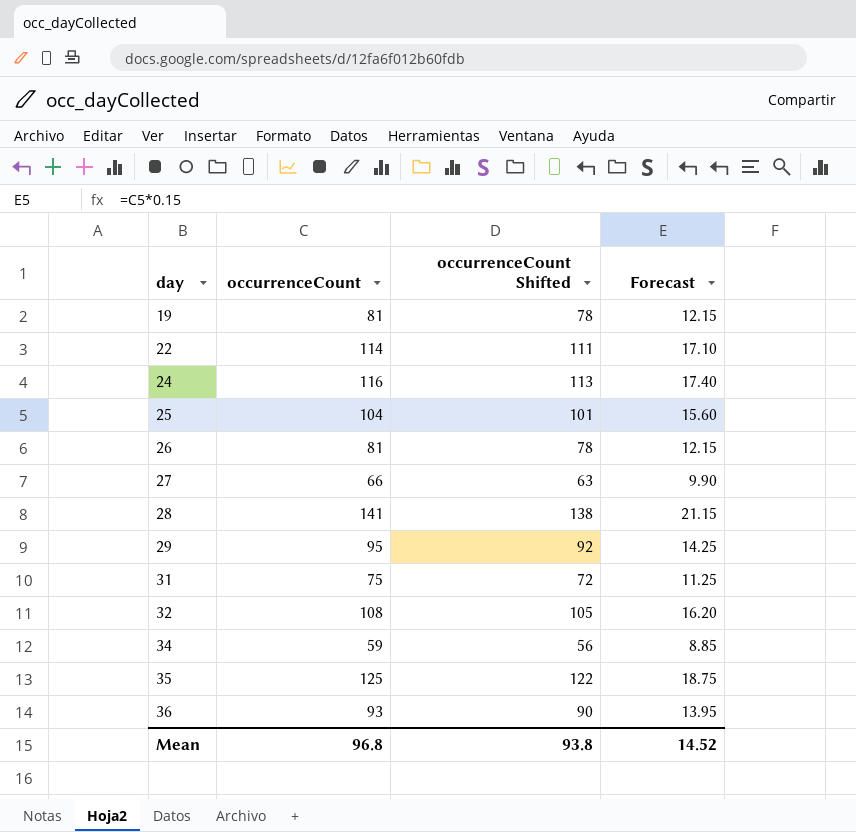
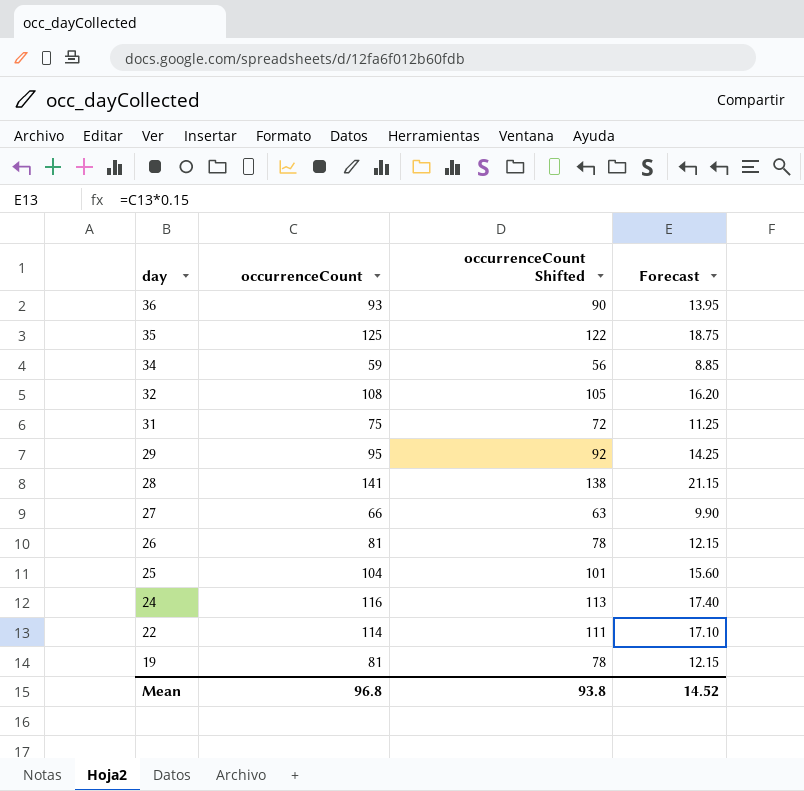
row order: day ascending -> day descending

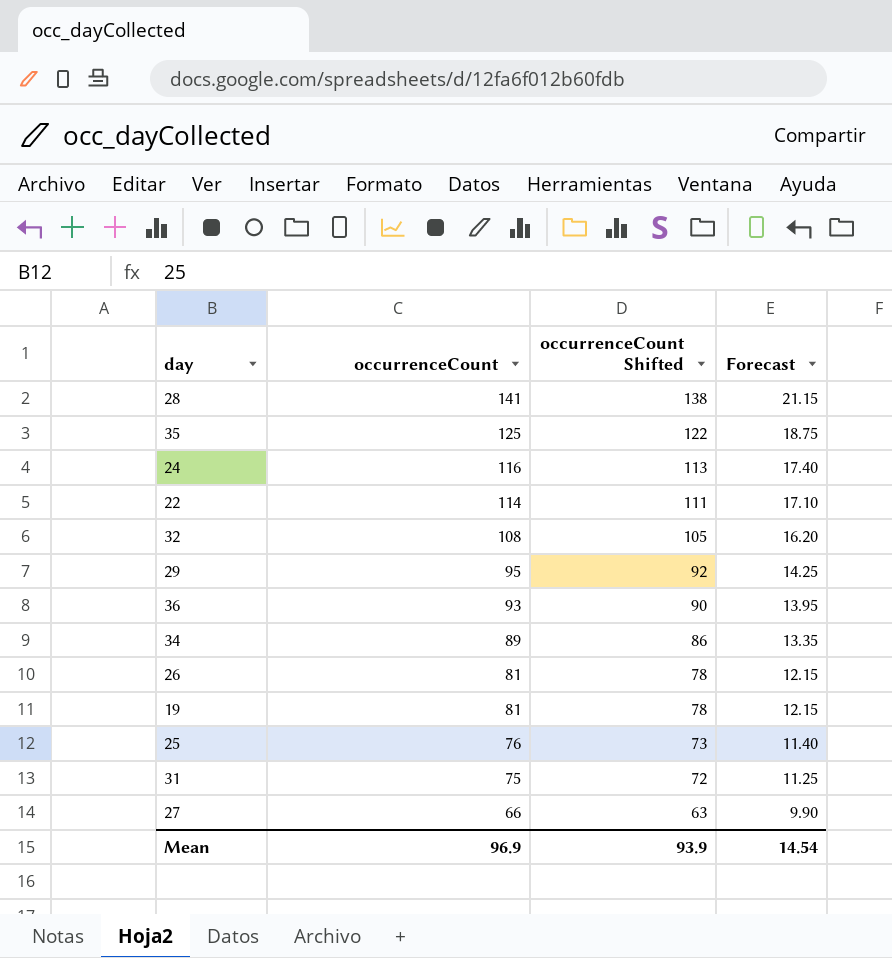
row order: day descending -> occurrenceCount descending
34 | occurrenceCount: 59 -> 89
34 | occurrenceCount Shifted: 56 -> 86
34 | Forecast: 8.85 -> 13.35
25 | occurrenceCount: 104 -> 76
25 | occurrenceCount Shifted: 101 -> 73
25 | Forecast: 15.60 -> 11.40
Mean | occurrenceCount: 96.8 -> 96.9
Mean | occurrenceCount Shifted: 93.8 -> 93.9
Mean | Forecast: 14.52 -> 14.54

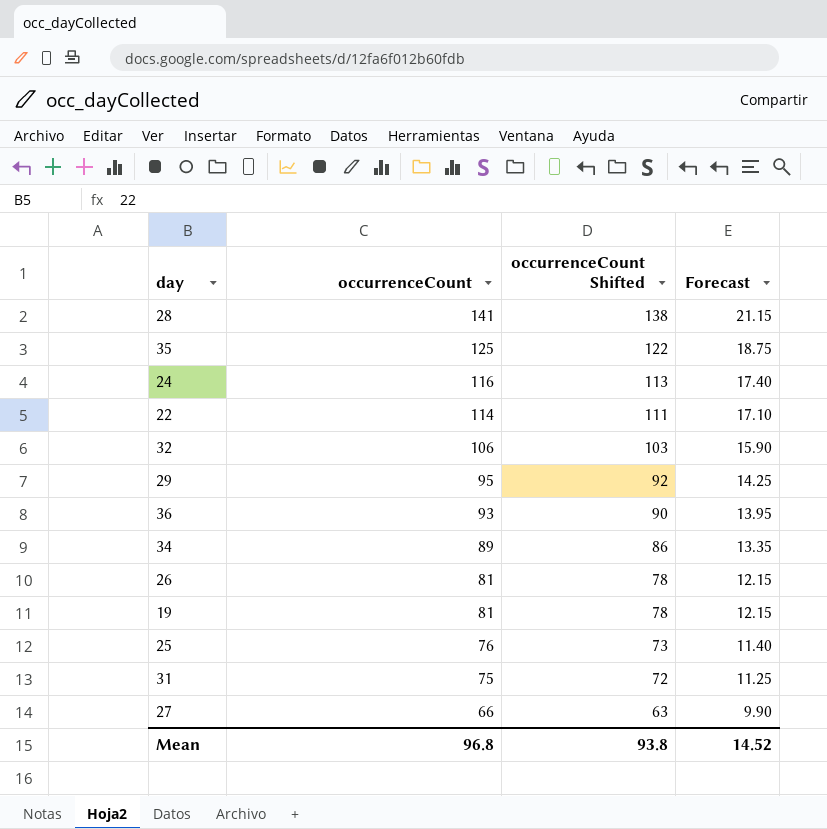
32 | occurrenceCount: 108 -> 106
32 | occurrenceCount Shifted: 105 -> 103
32 | Forecast: 16.20 -> 15.90
Mean | occurrenceCount: 96.9 -> 96.8
Mean | occurrenceCount Shifted: 93.9 -> 93.8
Mean | Forecast: 14.54 -> 14.52

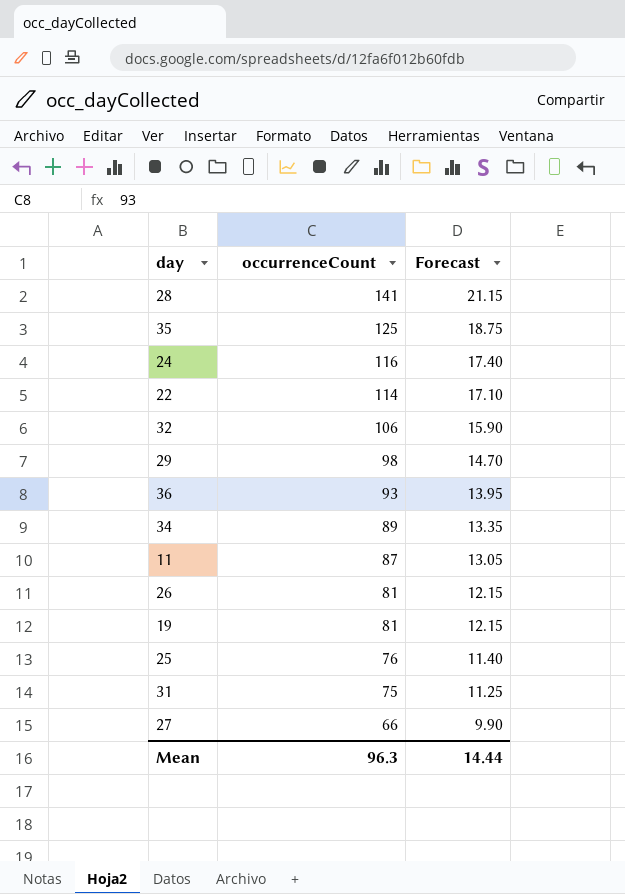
column occurrenceCount Shifted | formula: [occurrenceCount] - 3 -> none
29 | occurrenceCount: 95 -> 98
29 | Forecast: 14.25 -> 14.70
row 11: none -> 87 | 13.05
Mean | occurrenceCount: 96.8 -> 96.3
Mean | Forecast: 14.52 -> 14.44

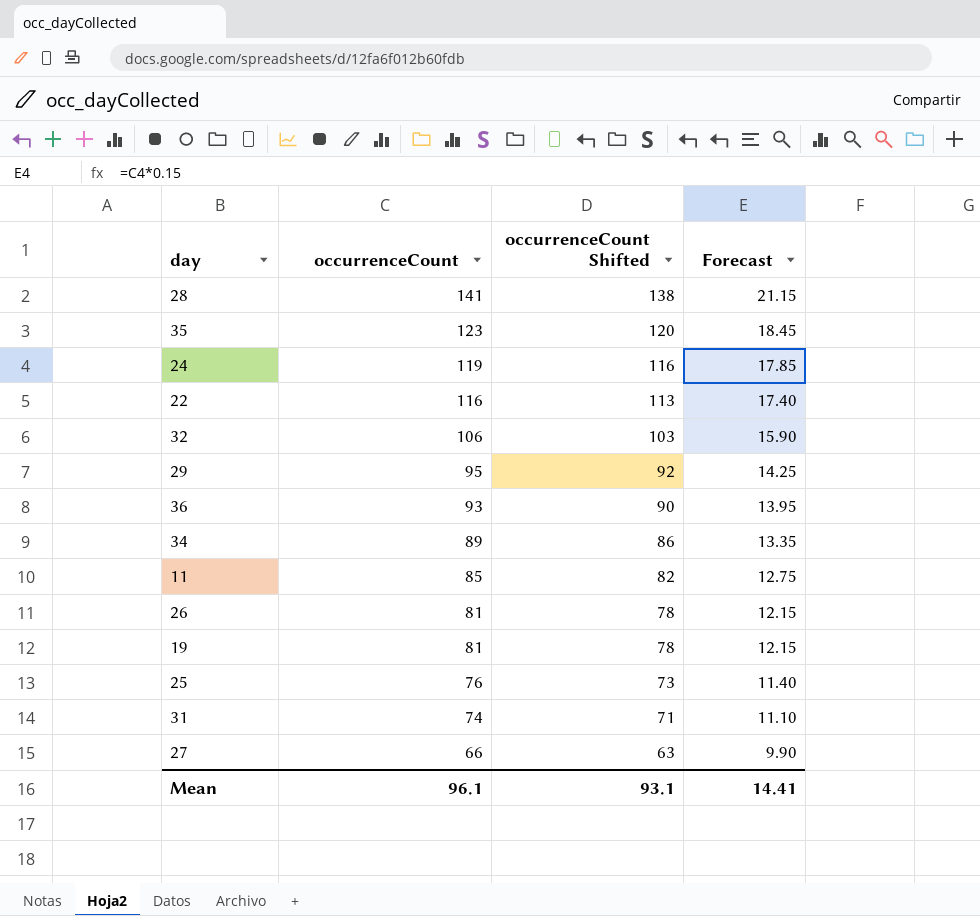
column occurrenceCount Shifted | formula: none -> [occurrenceCount] - 3
35 | occurrenceCount: 125 -> 123
35 | Forecast: 18.75 -> 18.45
24 | occurrenceCount: 116 -> 119
24 | Forecast: 17.40 -> 17.85
22 | occurrenceCount: 114 -> 116
22 | Forecast: 17.10 -> 17.40
29 | occurrenceCount: 98 -> 95
29 | Forecast: 14.70 -> 14.25
11 | occurrenceCount: 87 -> 85
11 | Forecast: 13.05 -> 12.75
31 | occurrenceCount: 75 -> 74
31 | Forecast: 11.25 -> 11.10
Mean | occurrenceCount: 96.3 -> 96.1
Mean | Forecast: 14.44 -> 14.41

